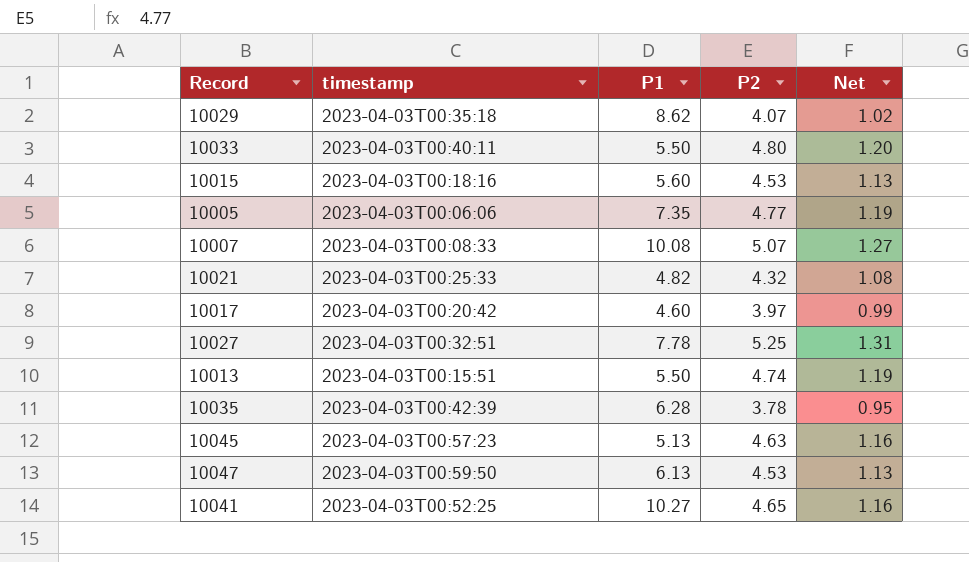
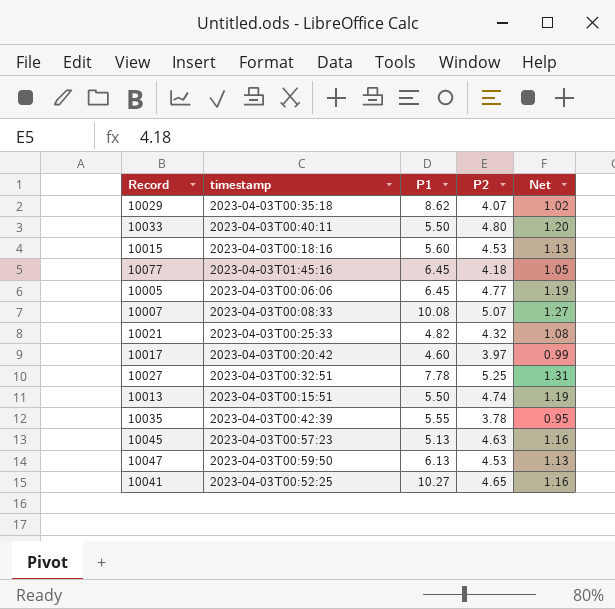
row 10077: none -> 2023-04-03T01:45:16 | 6.45 | 4.18 | 1.05
10005 | P1: 7.35 -> 6.45
10035 | P1: 6.28 -> 5.55

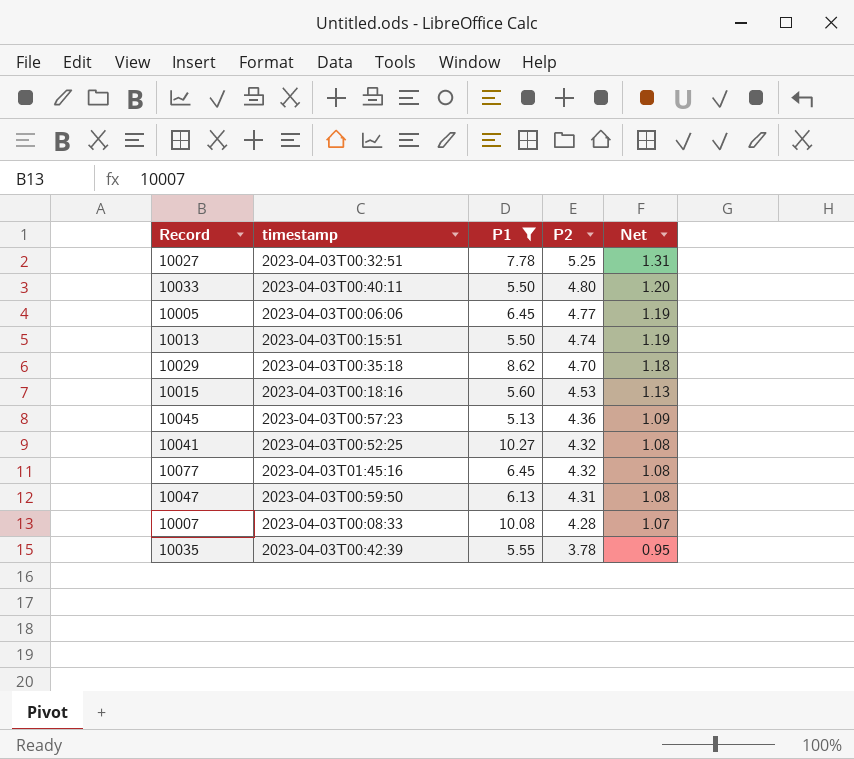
filter: none -> P1 >= 5.13
row order: none -> P2 descending
10029 | P2: 4.07 -> 4.70
10029 | Net: 1.02 -> 1.18
10045 | P2: 4.63 -> 4.36
10045 | Net: 1.16 -> 1.09
10041 | P2: 4.65 -> 4.32
10041 | Net: 1.16 -> 1.08
10077 | P2: 4.18 -> 4.32
10077 | Net: 1.05 -> 1.08
10047 | P2: 4.53 -> 4.31
10047 | Net: 1.13 -> 1.08
10007 | P2: 5.07 -> 4.28
10007 | Net: 1.27 -> 1.07

